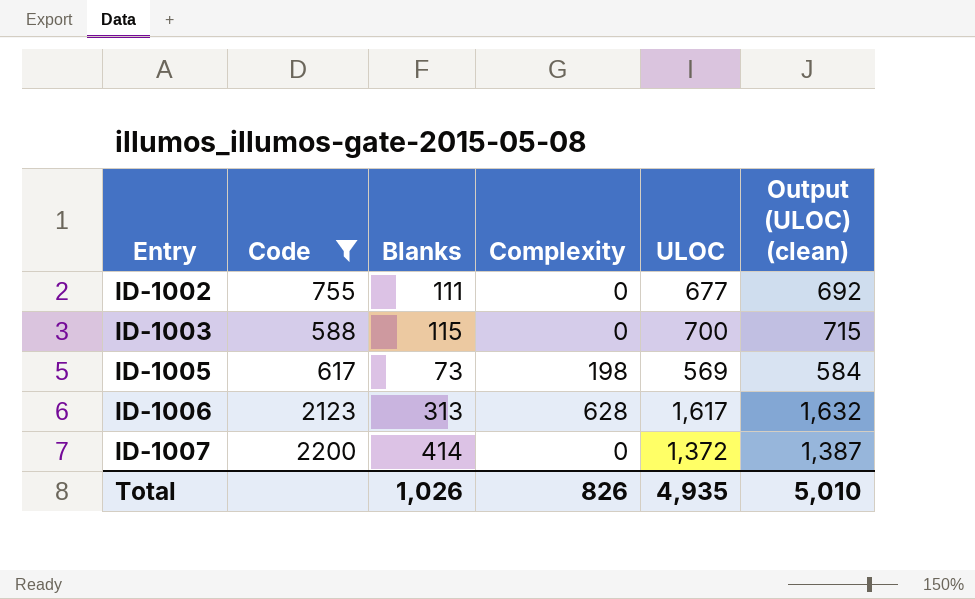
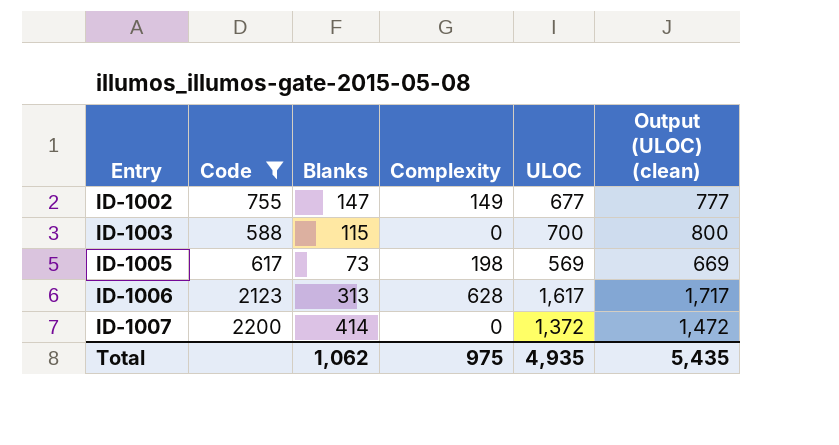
column Output (ULOC) (clean) | formula: [ULOC] + 15 -> [ULOC] + 100
ID-1002 | Blanks: 111 -> 147
ID-1002 | Complexity: 0 -> 149
Total | Blanks: 1,026 -> 1,062
Total | Complexity: 826 -> 975
Total | Output (ULOC) (clean): 5,010 -> 5,435

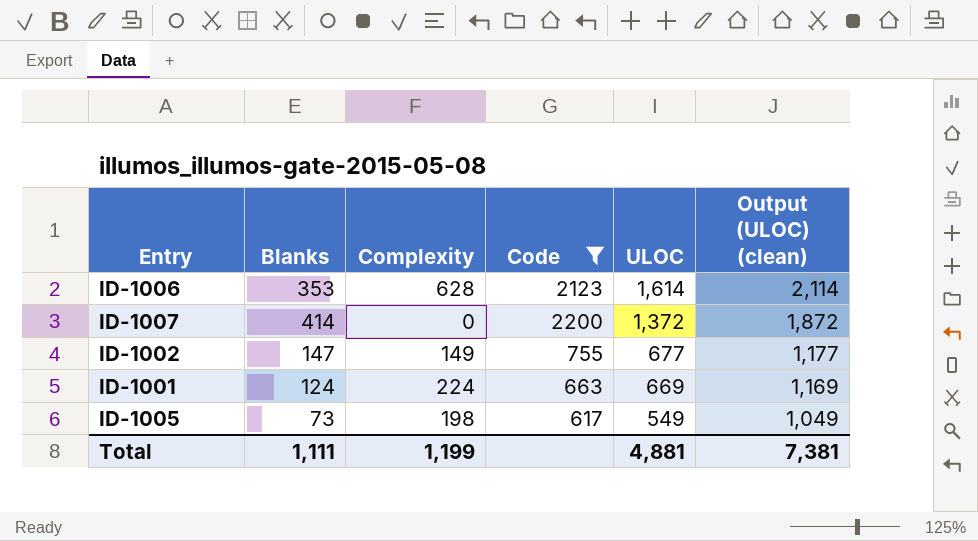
row order: Entry ascending -> ULOC descending
column Code | position: 2 -> 4
column Output (ULOC) (clean) | formula: [ULOC] + 100 -> [ULOC] + 500
row ID-1003: 588 | 115 | 0 | 700 | 800 -> none
ID-1006 | Blanks: 313 -> 353
ID-1006 | ULOC: 1,617 -> 1,614
row ID-1001: none -> 124 | 224 | 663 | 669 | 1,169
ID-1005 | ULOC: 569 -> 549
Total | Blanks: 1,062 -> 1,111
Total | Complexity: 975 -> 1,199
Total | ULOC: 4,935 -> 4,881
Total | Output (ULOC) (clean): 5,435 -> 7,381

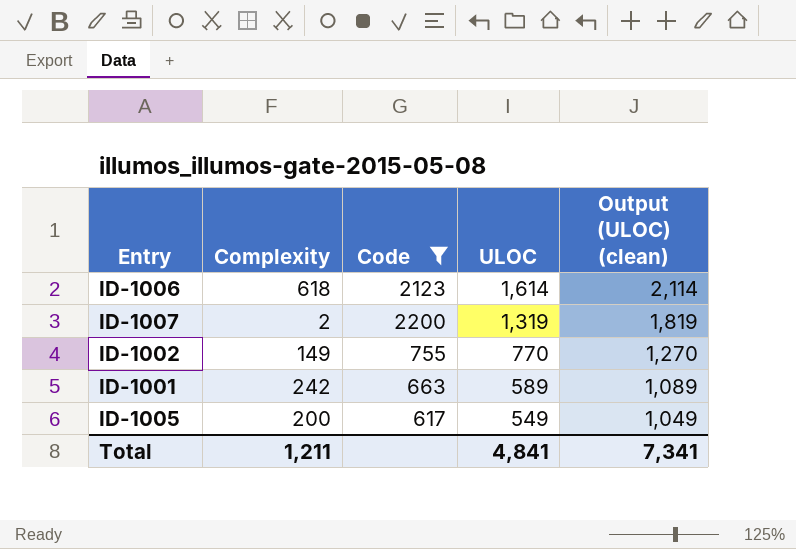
column Blanks | position: 2 -> none
ID-1006 | Complexity: 628 -> 618
ID-1007 | Complexity: 0 -> 2
ID-1007 | ULOC: 1,372 -> 1,319
ID-1007 | Output (ULOC) (clean): 1,872 -> 1,819
ID-1002 | ULOC: 677 -> 770
ID-1002 | Output (ULOC) (clean): 1,177 -> 1,270
ID-1001 | Complexity: 224 -> 242
ID-1001 | ULOC: 669 -> 589
ID-1001 | Output (ULOC) (clean): 1,169 -> 1,089
ID-1005 | Complexity: 198 -> 200
Total | Complexity: 1,199 -> 1,211
Total | ULOC: 4,881 -> 4,841
Total | Output (ULOC) (clean): 7,381 -> 7,341

